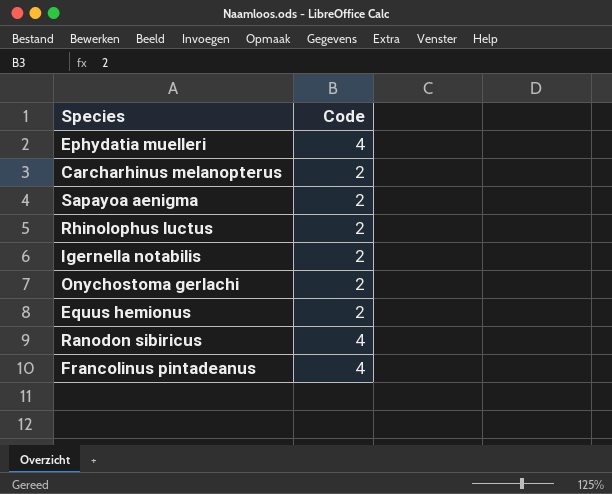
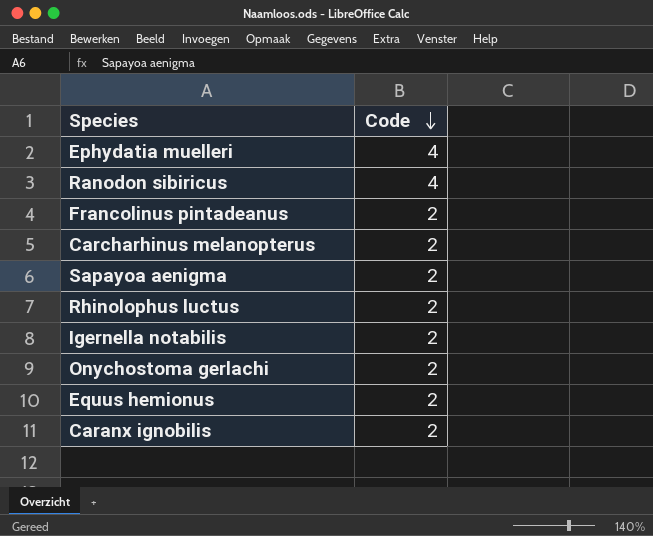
row order: none -> Code descending
Francolinus pintadeanus | Code: 4 -> 2
row Caranx ignobilis: none -> 2

